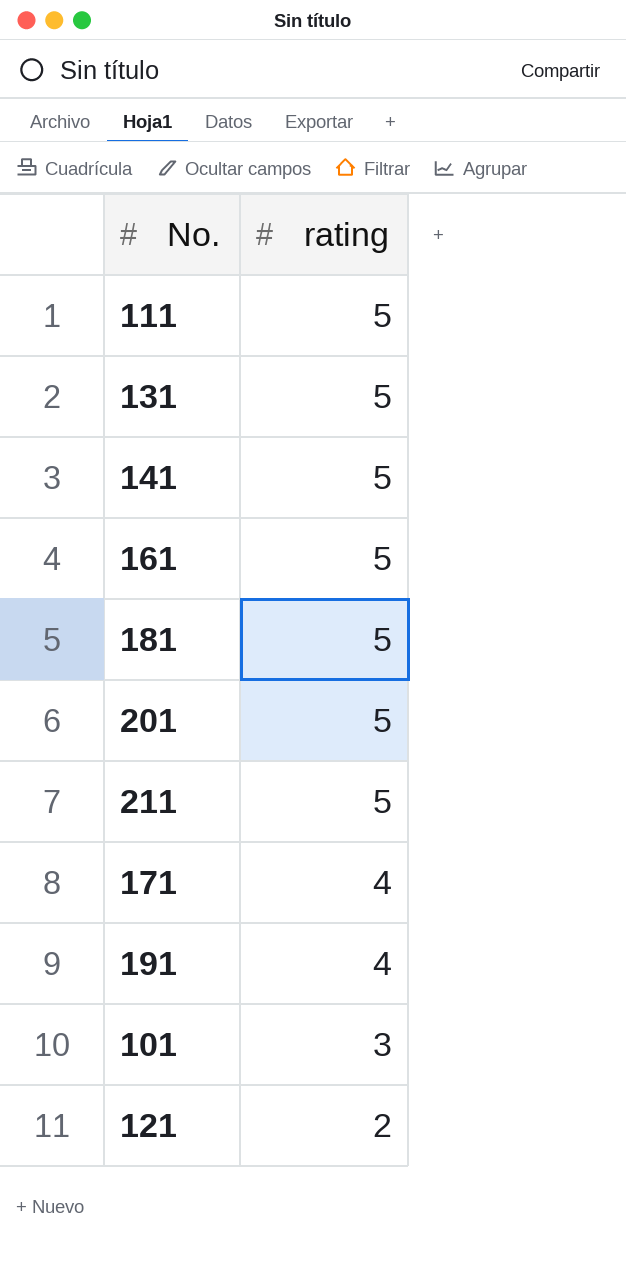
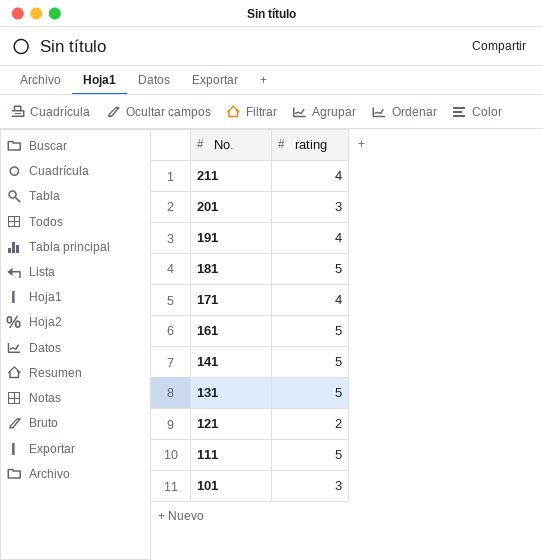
row order: rating descending -> No. descending
211 | rating: 5 -> 4
201 | rating: 5 -> 3

